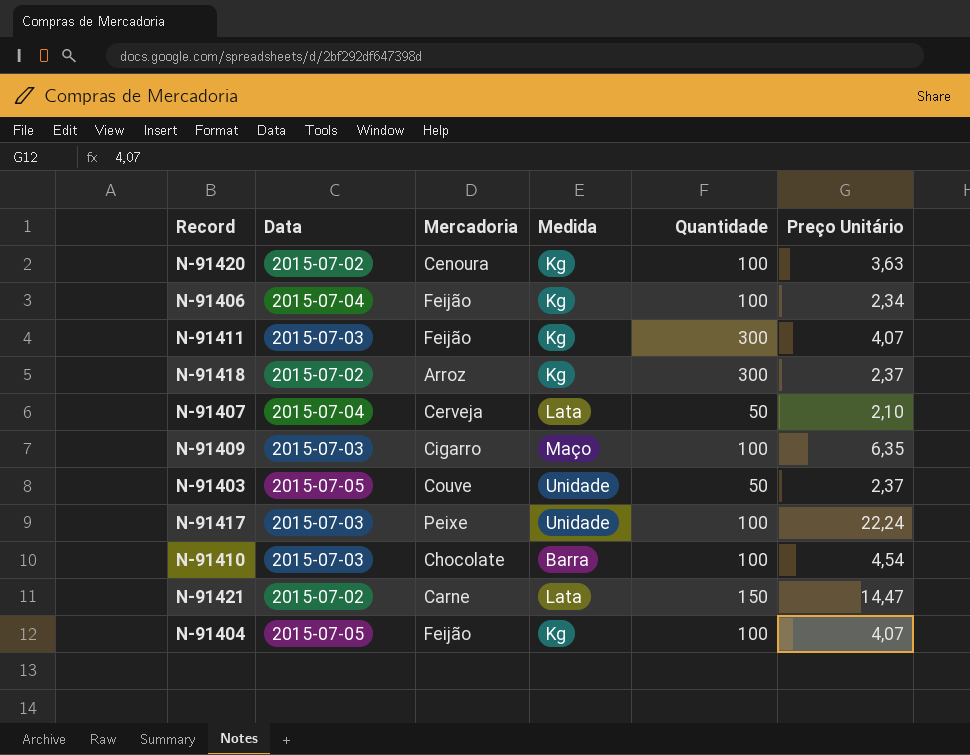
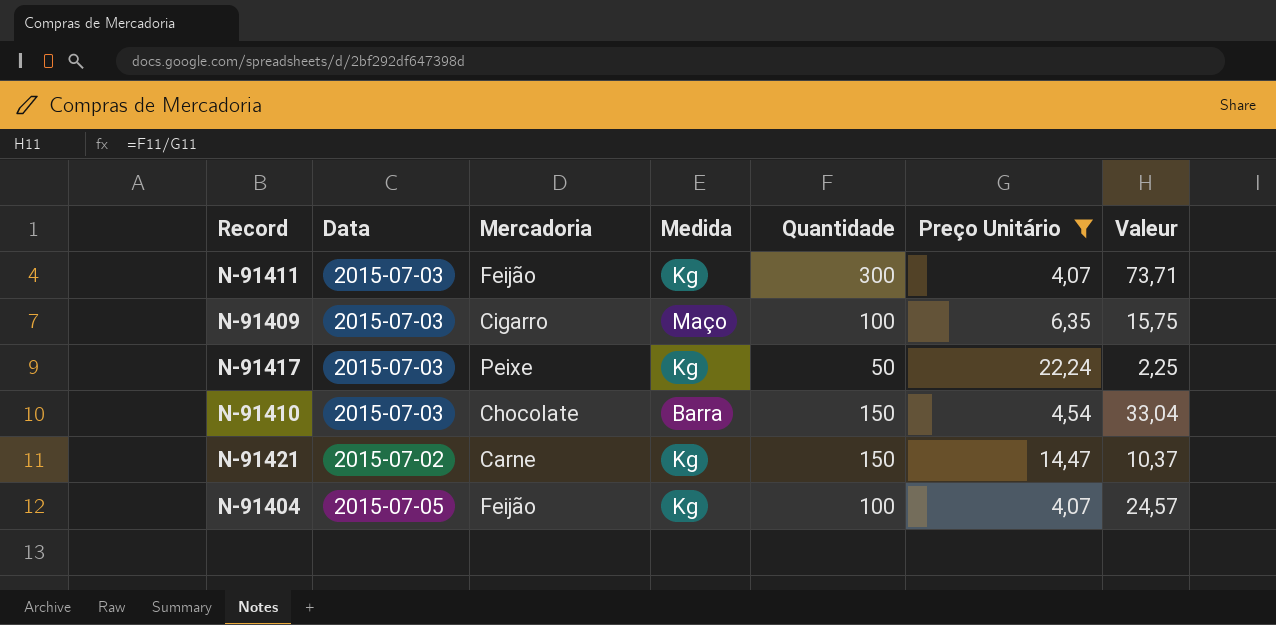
filter: none -> Preço Unitário >= 4,07
column Valeur | formula: none -> [Quantidade] / [Preço Unitário]
N-91417 | Medida: Unidade -> Kg
N-91417 | Quantidade: 100 -> 50
N-91410 | Quantidade: 100 -> 150
N-91421 | Medida: Lata -> Kg

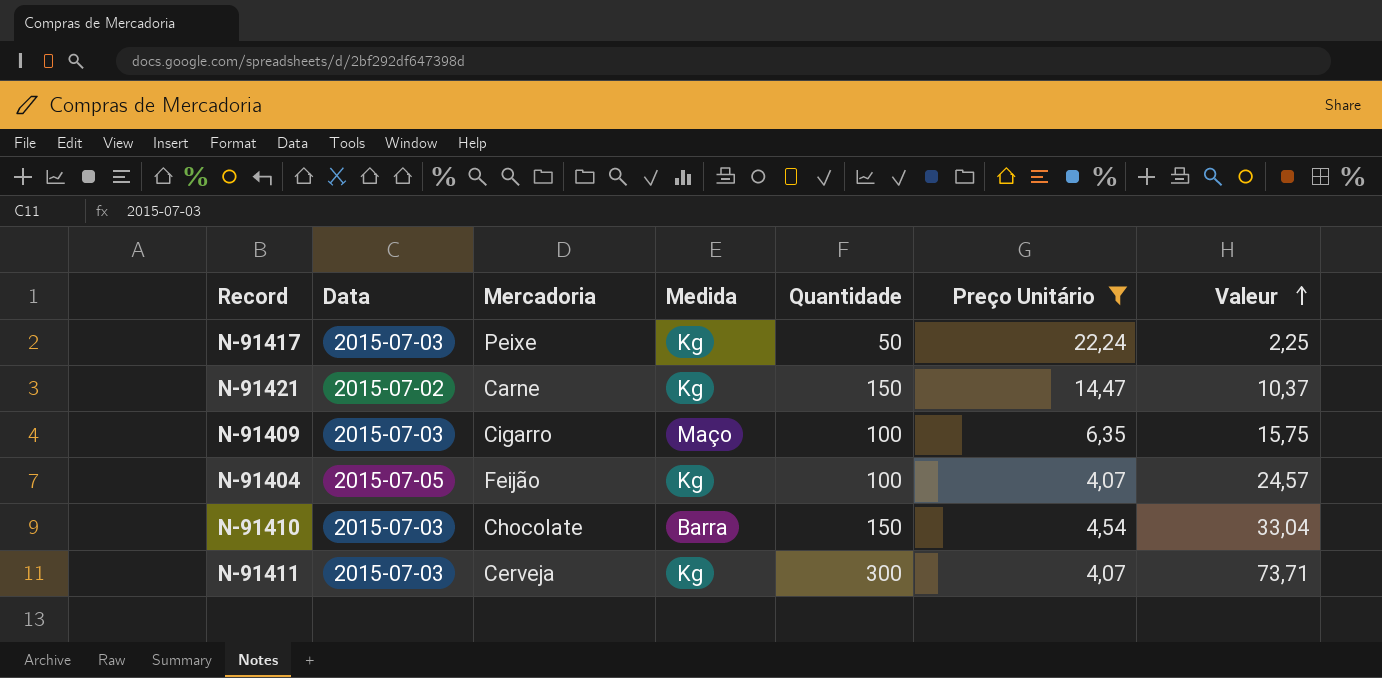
row order: none -> Valeur ascending
N-91411 | Mercadoria: Feijão -> Cerveja

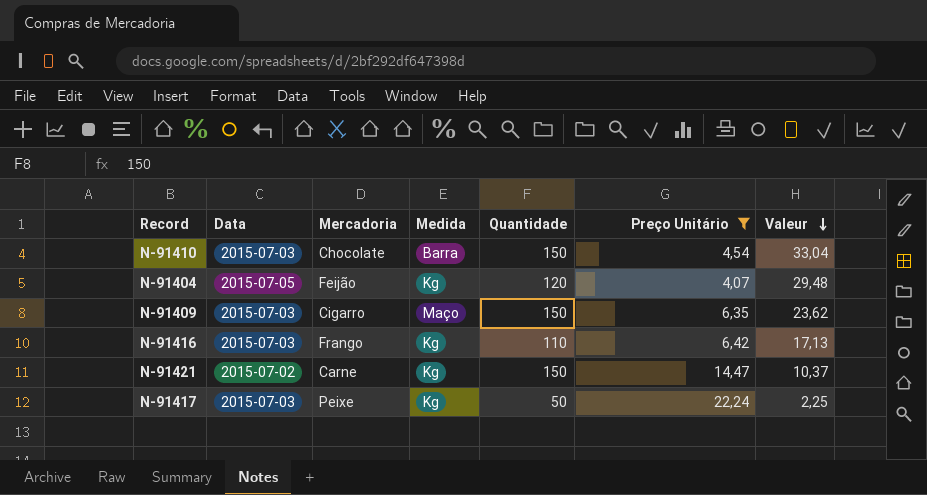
row order: Valeur ascending -> Valeur descending
row N-91411: 2015-07-03 | Cerveja | Kg | 300 | 4,07 | 73,71 -> none
N-91404 | Quantidade: 100 -> 120
N-91404 | Valeur: 24,57 -> 29,48
N-91409 | Quantidade: 100 -> 150
N-91409 | Valeur: 15,75 -> 23,62
row N-91416: none -> 2015-07-03 | Frango | Kg | 110 | 6,42 | 17,13

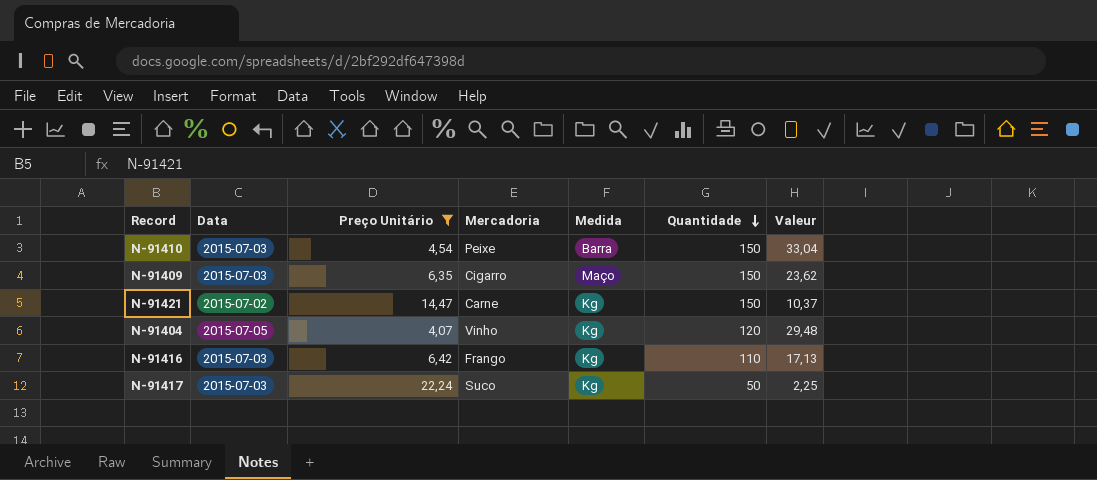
row order: Valeur descending -> Quantidade descending
column Preço Unitário | position: 6 -> 3
N-91410 | Mercadoria: Chocolate -> Peixe
N-91404 | Mercadoria: Feijão -> Vinho
N-91417 | Mercadoria: Peixe -> Suco

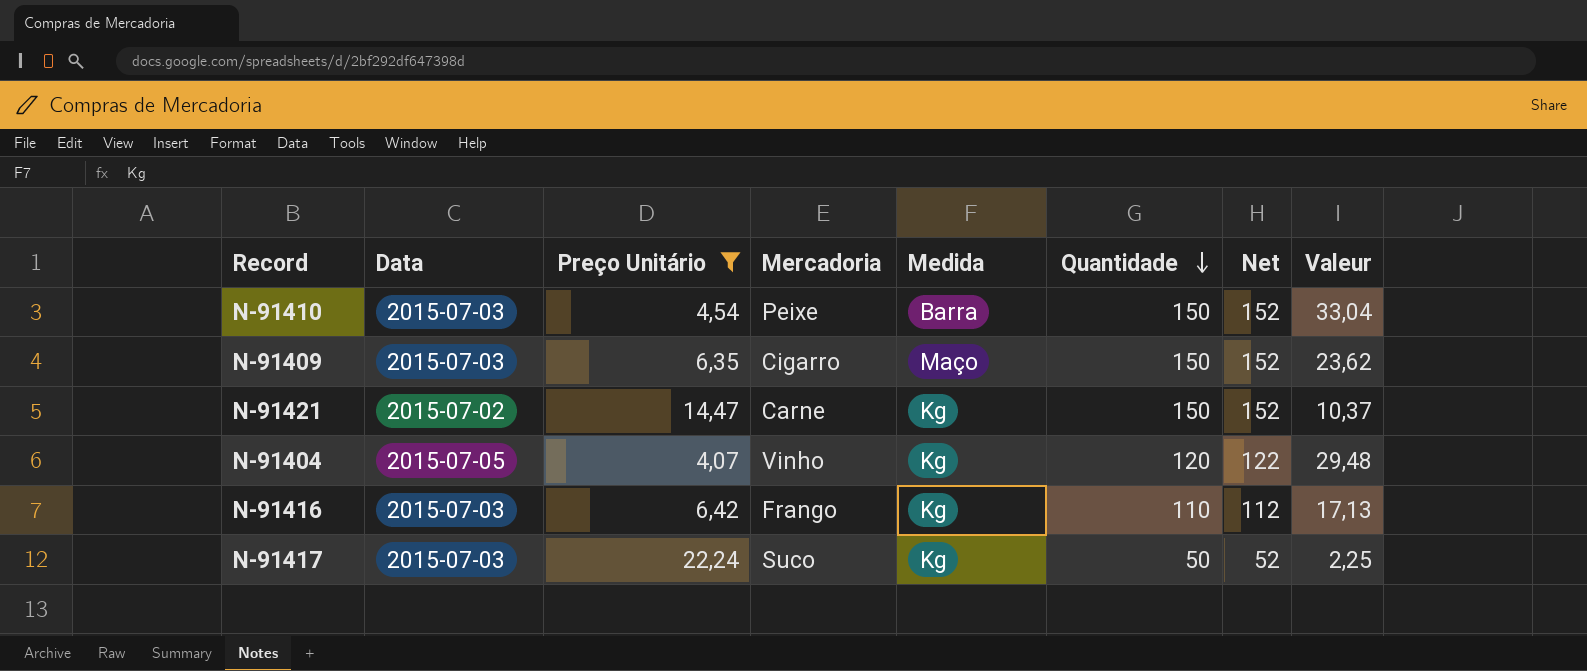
column Net | formula: none -> [Quantidade] + 2

